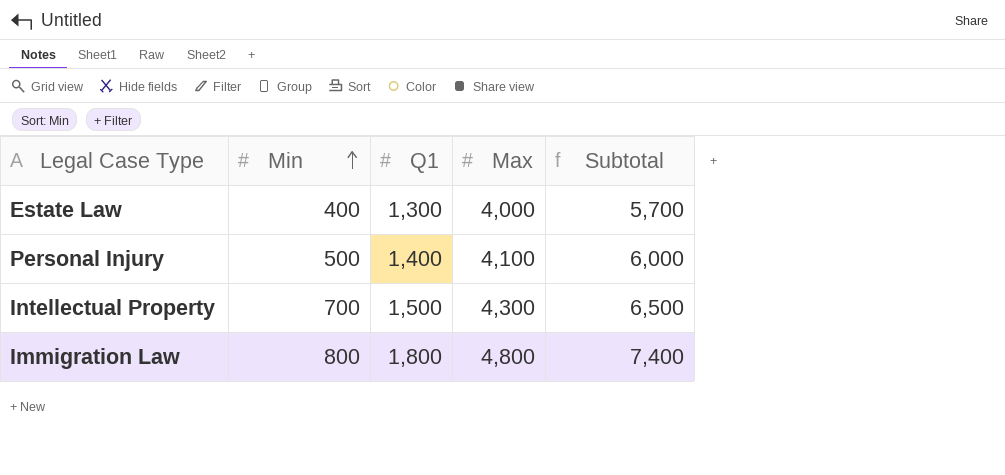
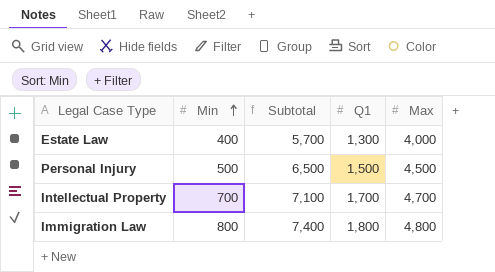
column Subtotal | position: 5 -> 3
Personal Injury | Subtotal: 6,000 -> 6,500
Personal Injury | Q1: 1,400 -> 1,500
Personal Injury | Max: 4,100 -> 4,500
Intellectual Property | Subtotal: 6,500 -> 7,100
Intellectual Property | Q1: 1,500 -> 1,700
Intellectual Property | Max: 4,300 -> 4,700

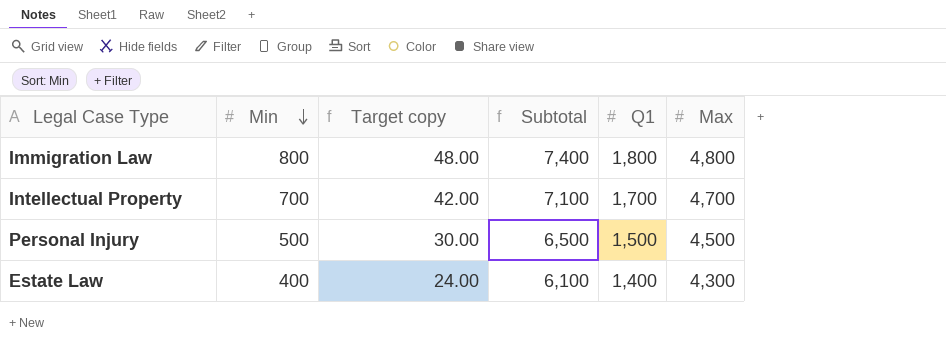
row order: Min ascending -> Min descending
column Target copy | formula: none -> [Min] * 0.06
Estate Law | Subtotal: 5,700 -> 6,100
Estate Law | Q1: 1,300 -> 1,400
Estate Law | Max: 4,000 -> 4,300

